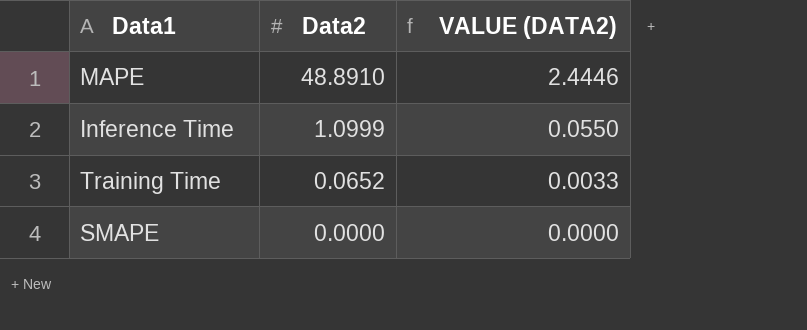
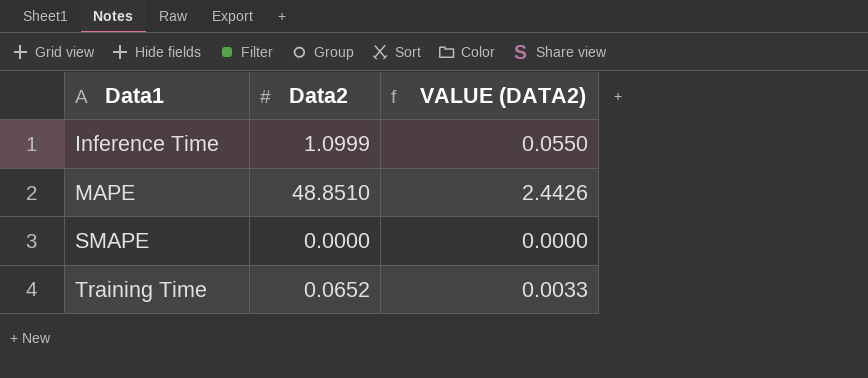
row order: Data2 descending -> Data1 ascending
MAPE | Data2: 48.8910 -> 48.8510
MAPE | VALUE (DATA2): 2.4446 -> 2.4426

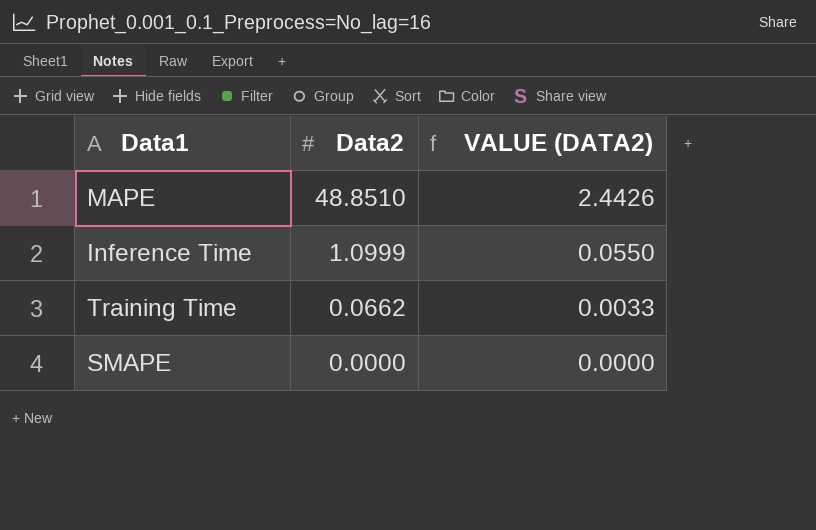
row order: Data1 ascending -> Data2 descending
Training Time | Data2: 0.0652 -> 0.0662

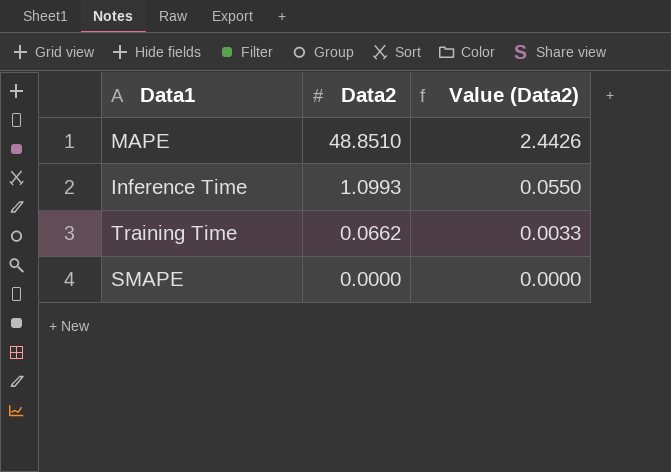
column name: VALUE (DATA2) -> Value (Data2)
Inference Time | Data2: 1.0999 -> 1.0993

